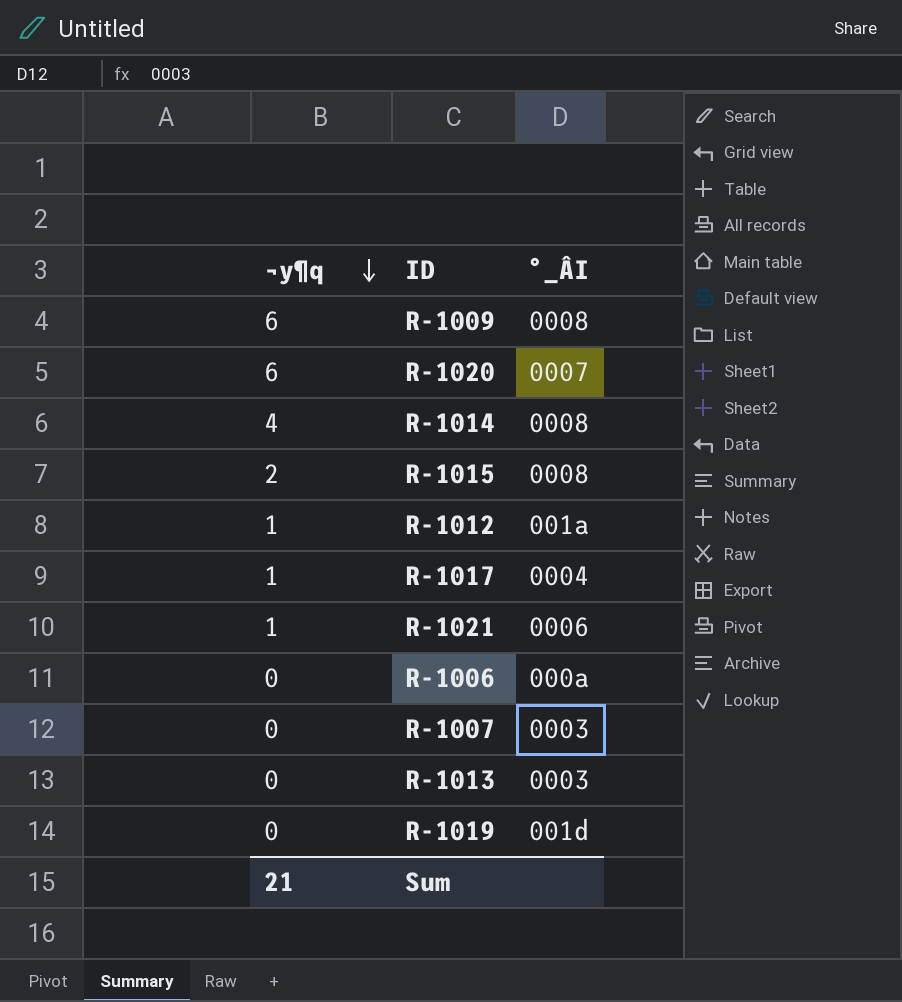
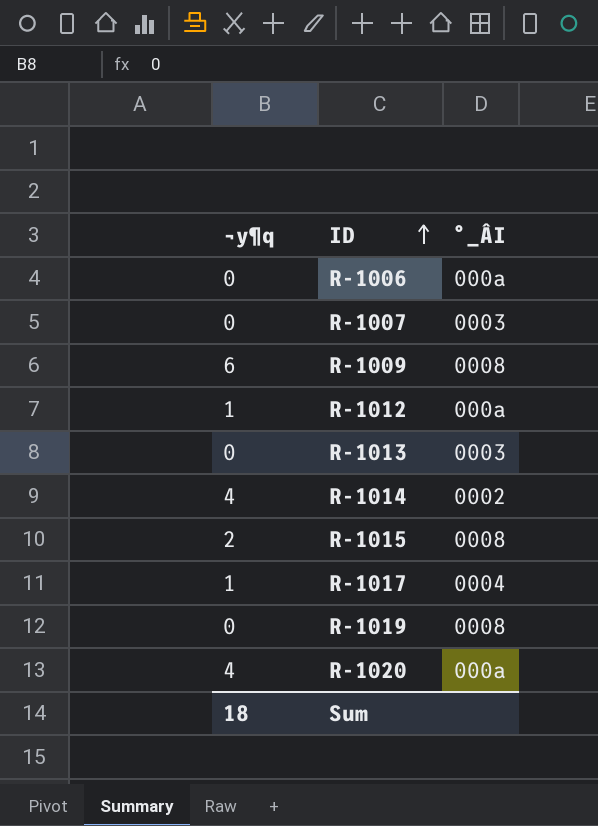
row order: ¬y¶q descending -> ID ascending
row R-1021: 1 | 0006 -> none
R-1012 | °_ÂI: 001a -> 000a
R-1014 | °_ÂI: 0008 -> 0002
R-1019 | °_ÂI: 001d -> 0008
R-1020 | ¬y¶q: 6 -> 4
R-1020 | °_ÂI: 0007 -> 000a
Sum | ¬y¶q: 21 -> 18

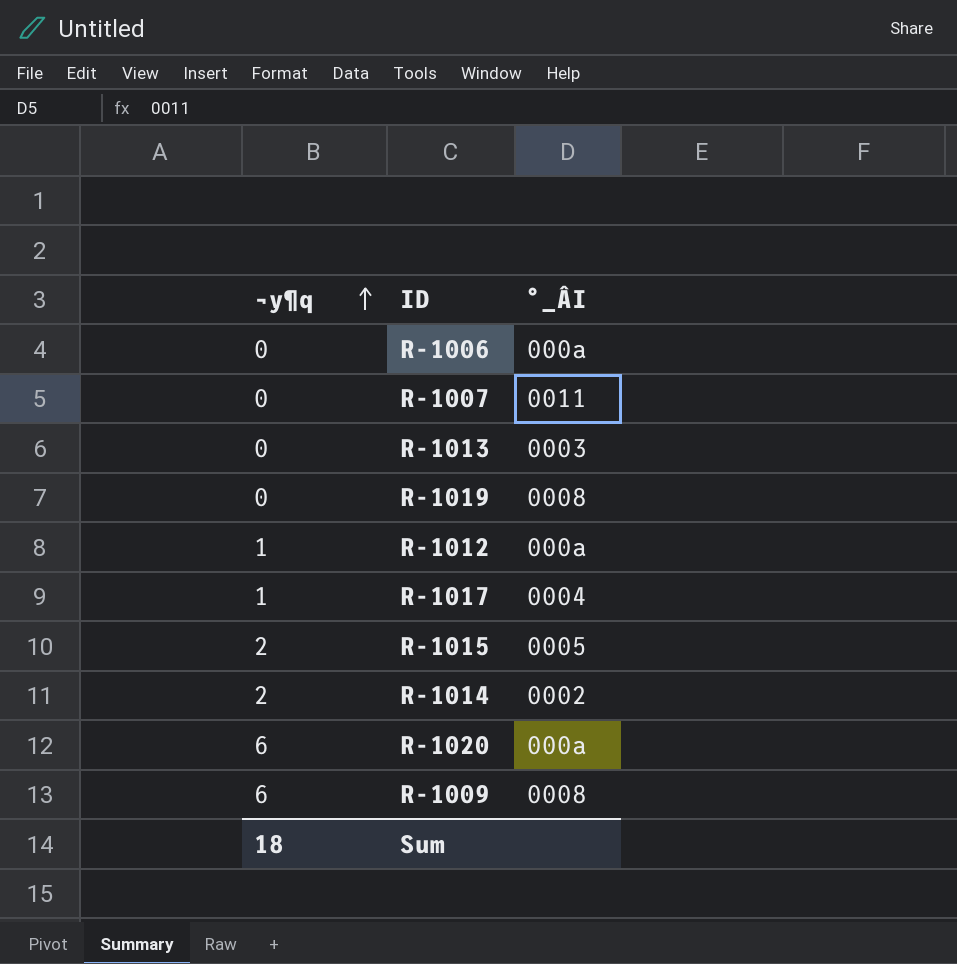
row order: ID ascending -> ¬y¶q ascending
R-1007 | °_ÂI: 0003 -> 0011
R-1015 | °_ÂI: 0008 -> 0005
R-1014 | ¬y¶q: 4 -> 2
R-1020 | ¬y¶q: 4 -> 6

